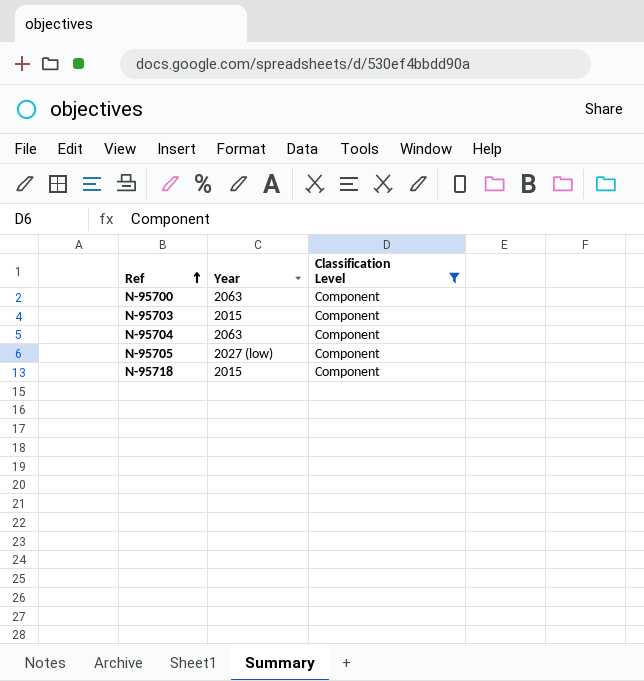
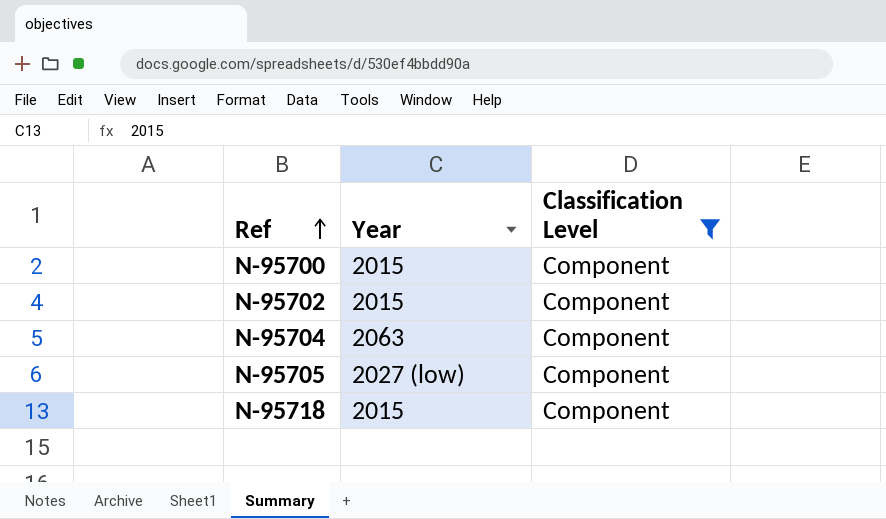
row N-95703: 2015 | Component -> none
N-95700 | Year: 2063 -> 2015
row N-95702: none -> 2015 | Component

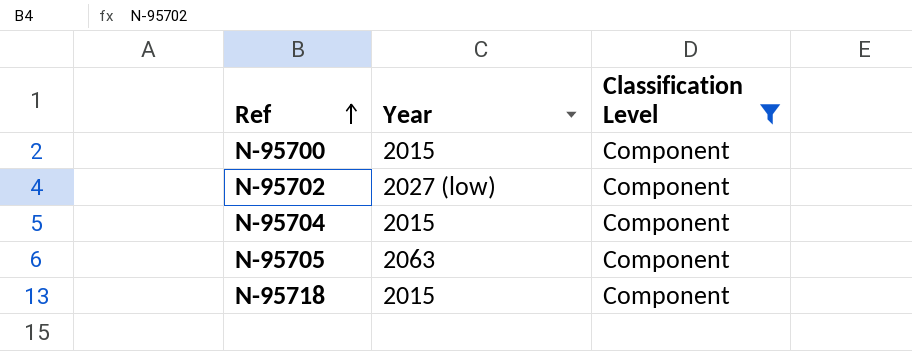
N-95702 | Year: 2015 -> 2027 (low)
N-95704 | Year: 2063 -> 2015
N-95705 | Year: 2027 (low) -> 2063

